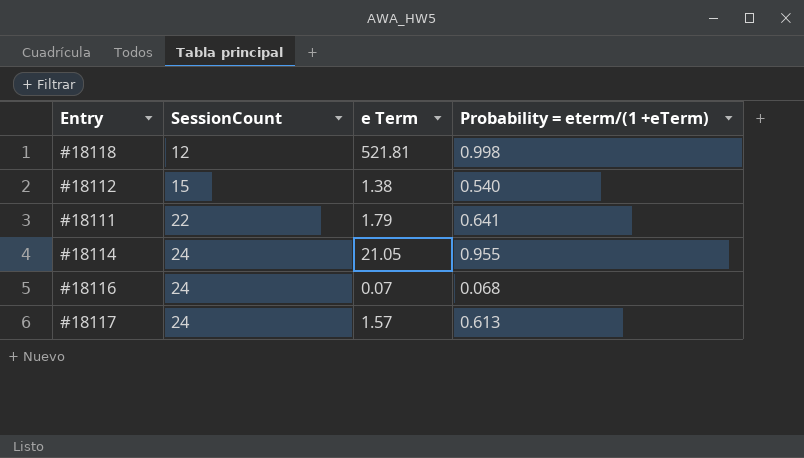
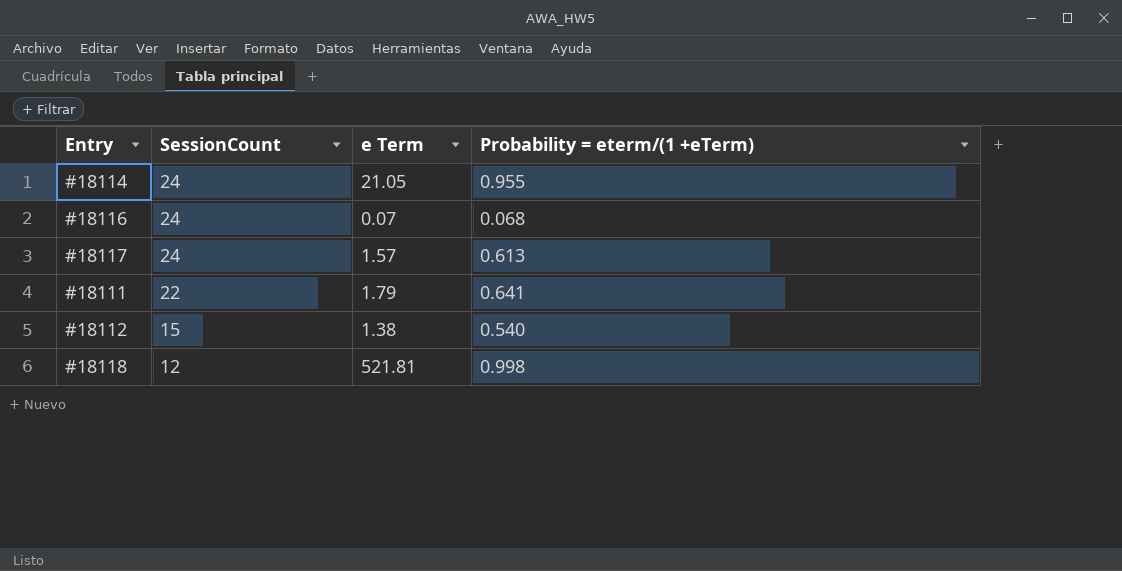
row order: SessionCount ascending -> SessionCount descending

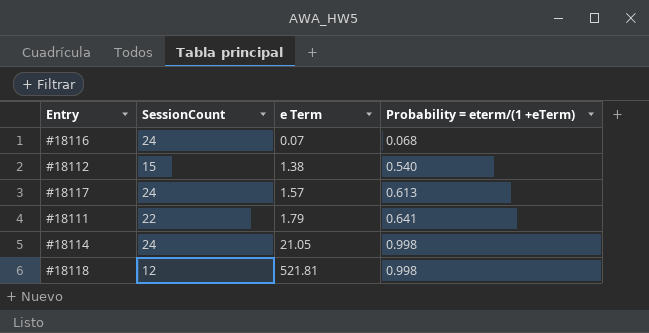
row order: SessionCount descending -> e Term ascending
#18114 | Probability = eterm/(1 +eTerm): 0.955 -> 0.998

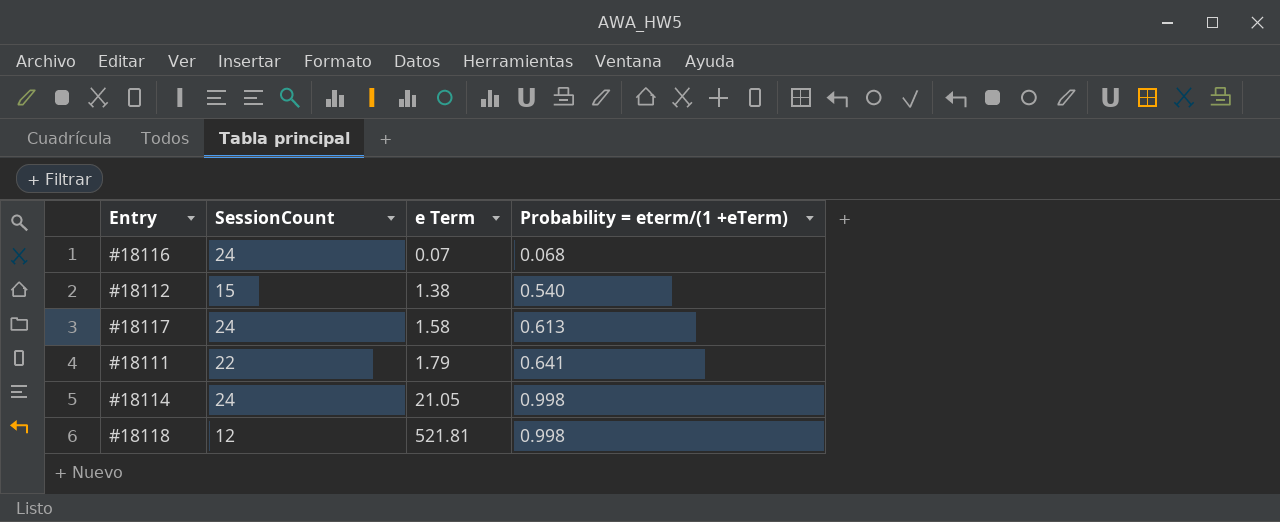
#18117 | e Term: 1.57 -> 1.58

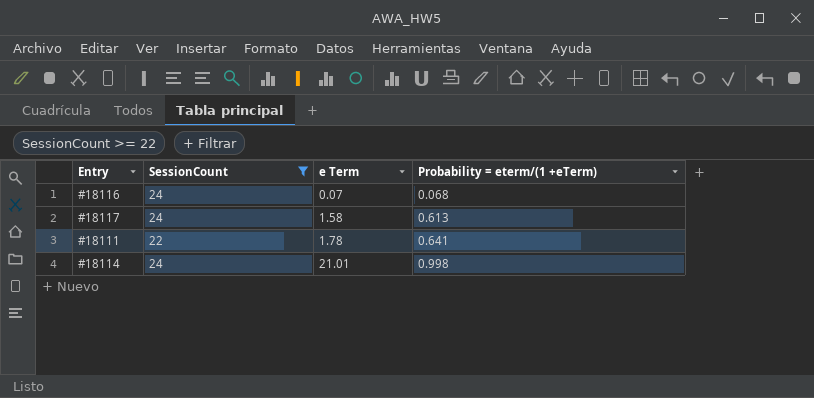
filter: none -> SessionCount >= 22
#18111 | e Term: 1.79 -> 1.78
#18114 | e Term: 21.05 -> 21.01

